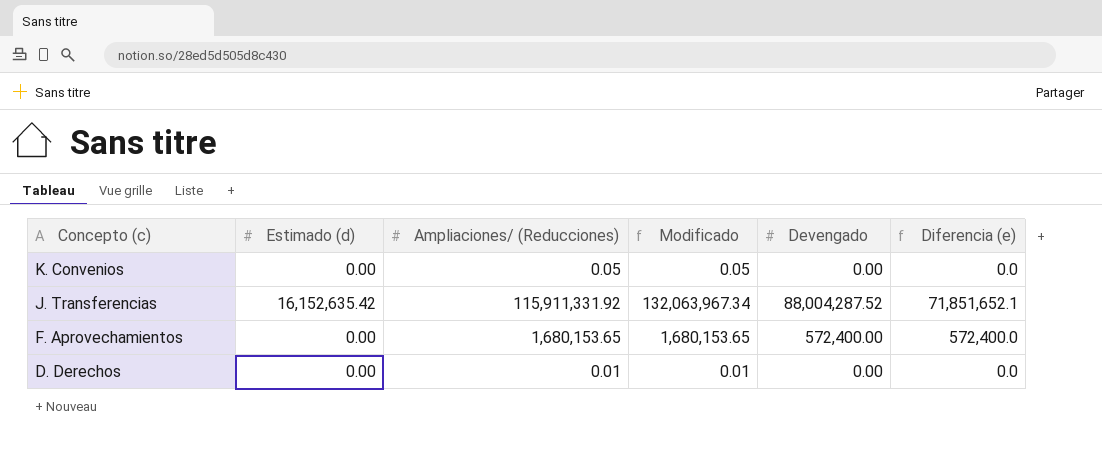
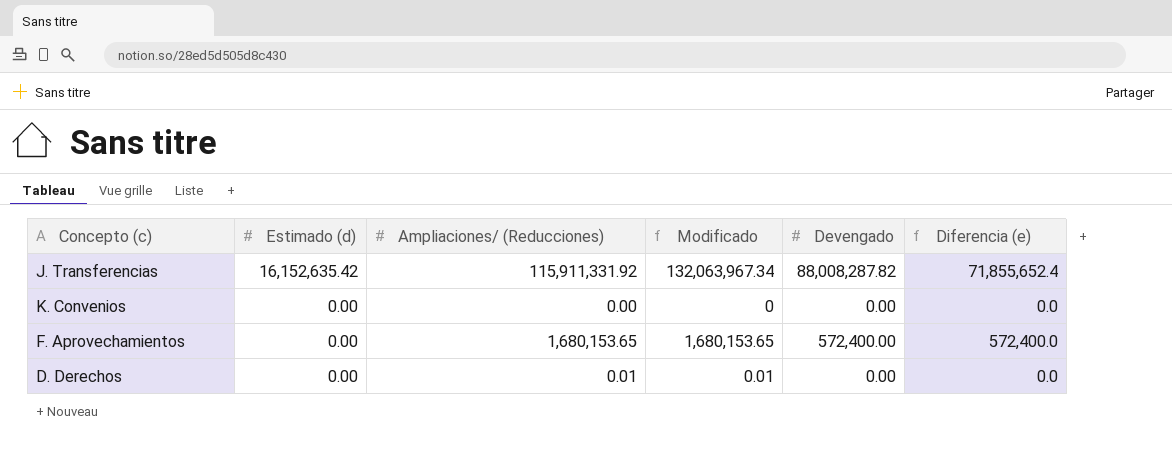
row order: Concepto (c) descending -> Estimado (d) descending
J. Transferencias | Devengado: 88,004,287.52 -> 88,008,287.82
J. Transferencias | Diferencia (e): 71,851,652.1 -> 71,855,652.4
K. Convenios | Ampliaciones/ (Reducciones): 0.05 -> 0.00
K. Convenios | Modificado: 0.05 -> 0

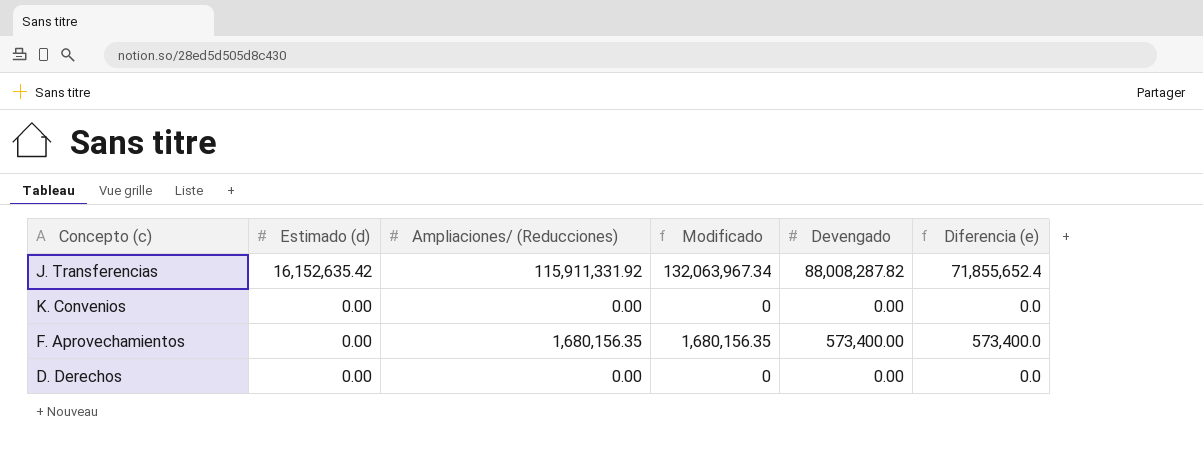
F. Aprovechamientos | Ampliaciones/ (Reducciones): 1,680,153.65 -> 1,680,156.35
F. Aprovechamientos | Modificado: 1,680,153.65 -> 1,680,156.35
F. Aprovechamientos | Devengado: 572,400.00 -> 573,400.00
F. Aprovechamientos | Diferencia (e): 572,400.0 -> 573,400.0
D. Derechos | Ampliaciones/ (Reducciones): 0.01 -> 0.00
D. Derechos | Modificado: 0.01 -> 0

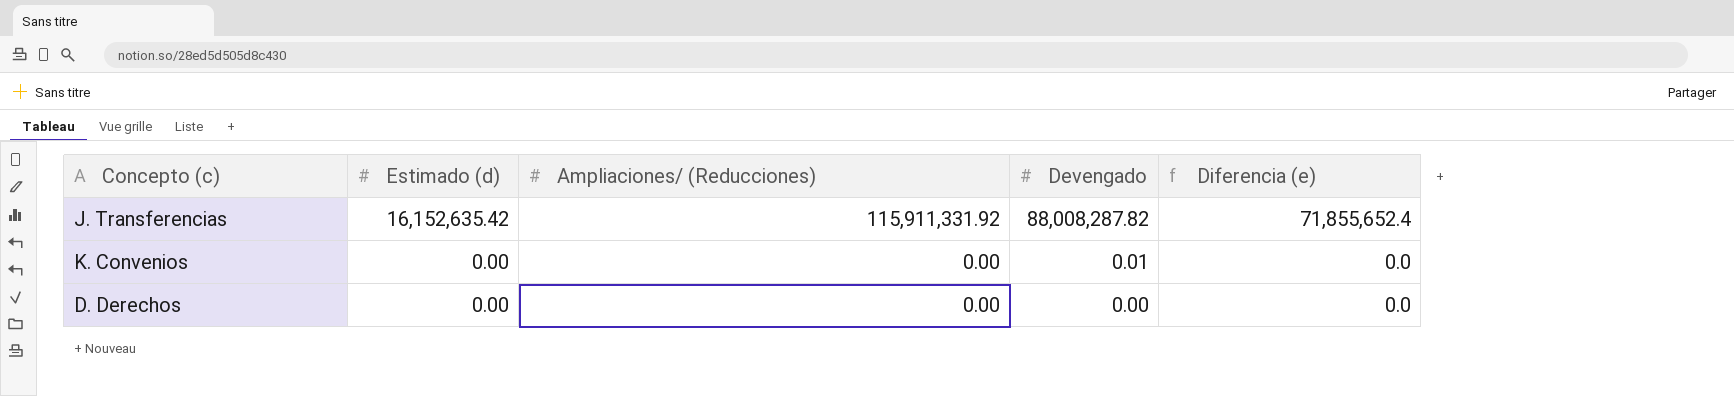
column Modificado | formula: [Estimado (d)] + [Ampliaciones/ (Reducciones)] -> none
row F. Aprovechamientos: 0.00 | 1,680,156.35 | 1,680,156.35 | 573,400.00 | 573,400.0 -> none
K. Convenios | Devengado: 0.00 -> 0.01

